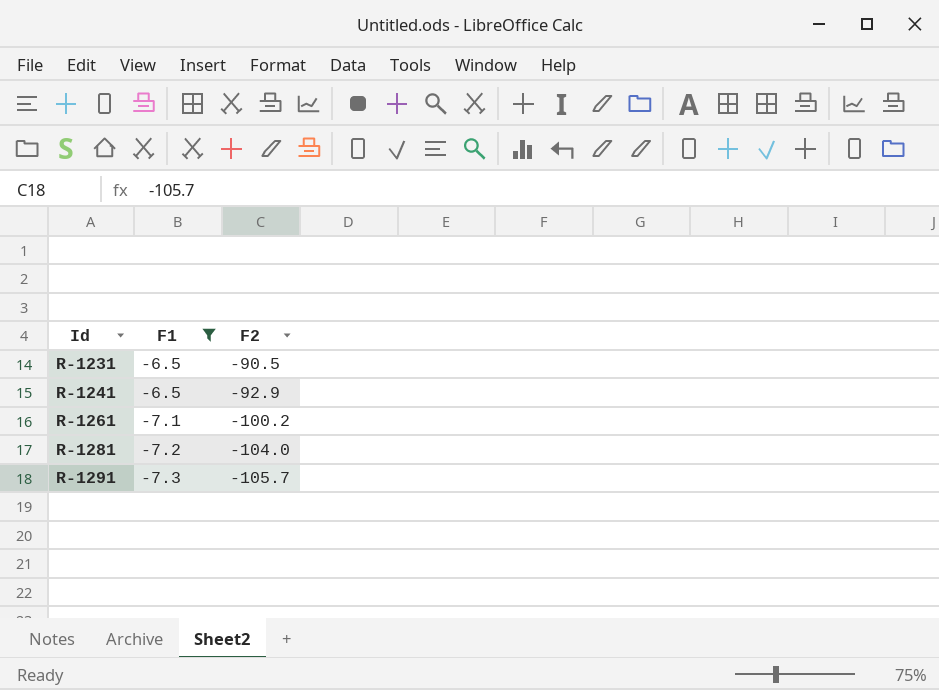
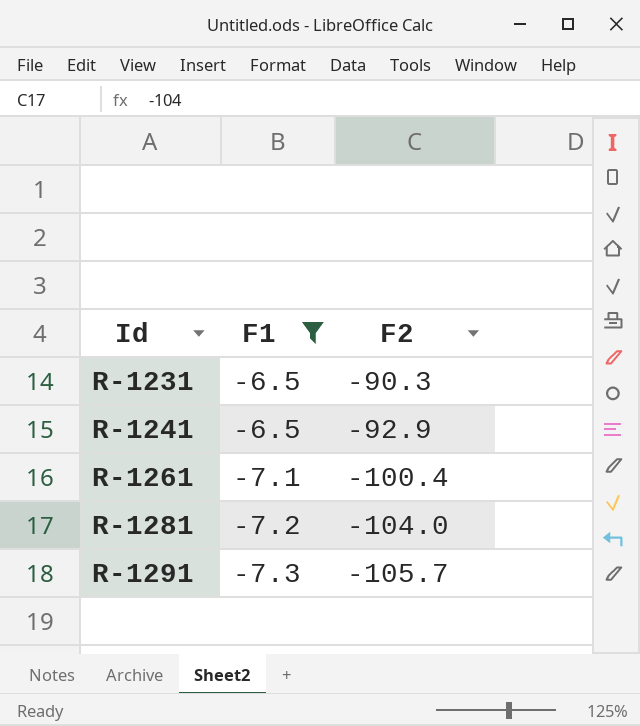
R-1231 | F2: -90.5 -> -90.3
R-1261 | F2: -100.2 -> -100.4

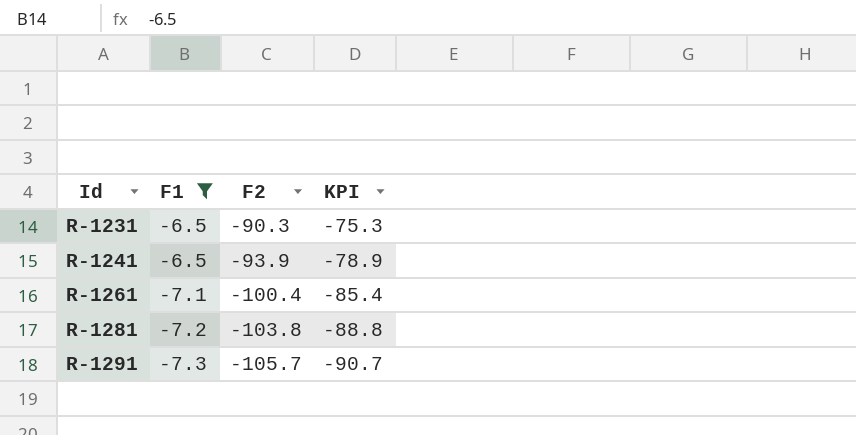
column KPI | formula: none -> [F2] + 15
R-1241 | F2: -92.9 -> -93.9
R-1281 | F2: -104.0 -> -103.8

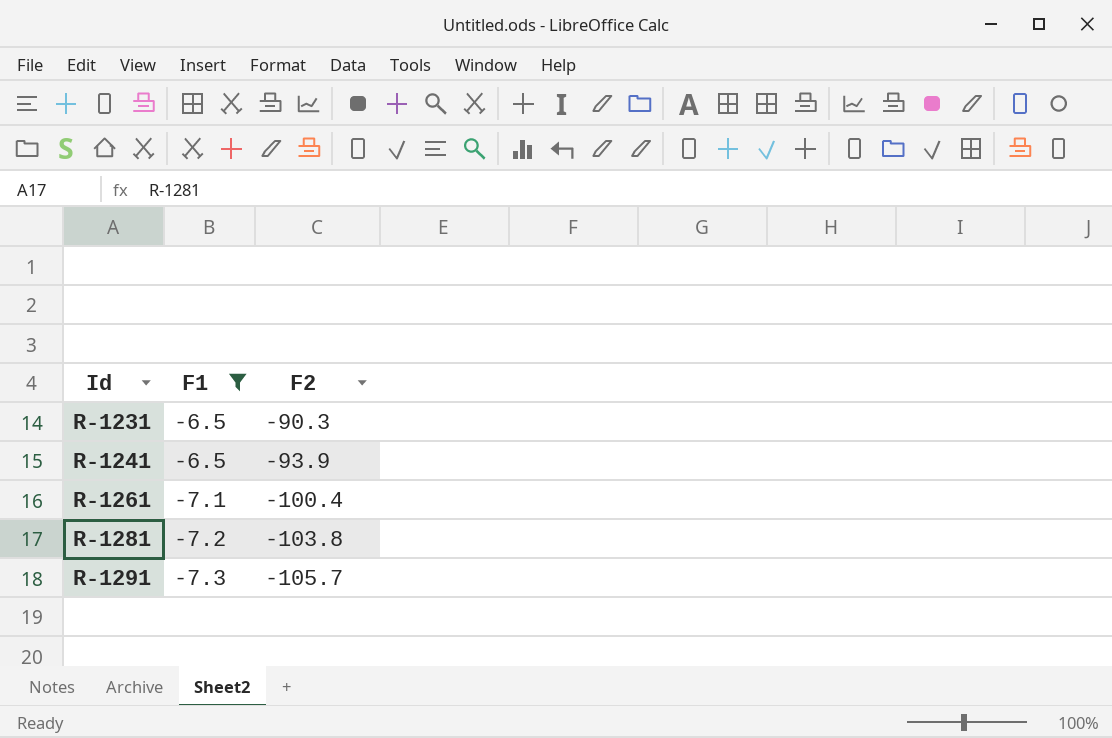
column KPI | formula: [F2] + 15 -> none

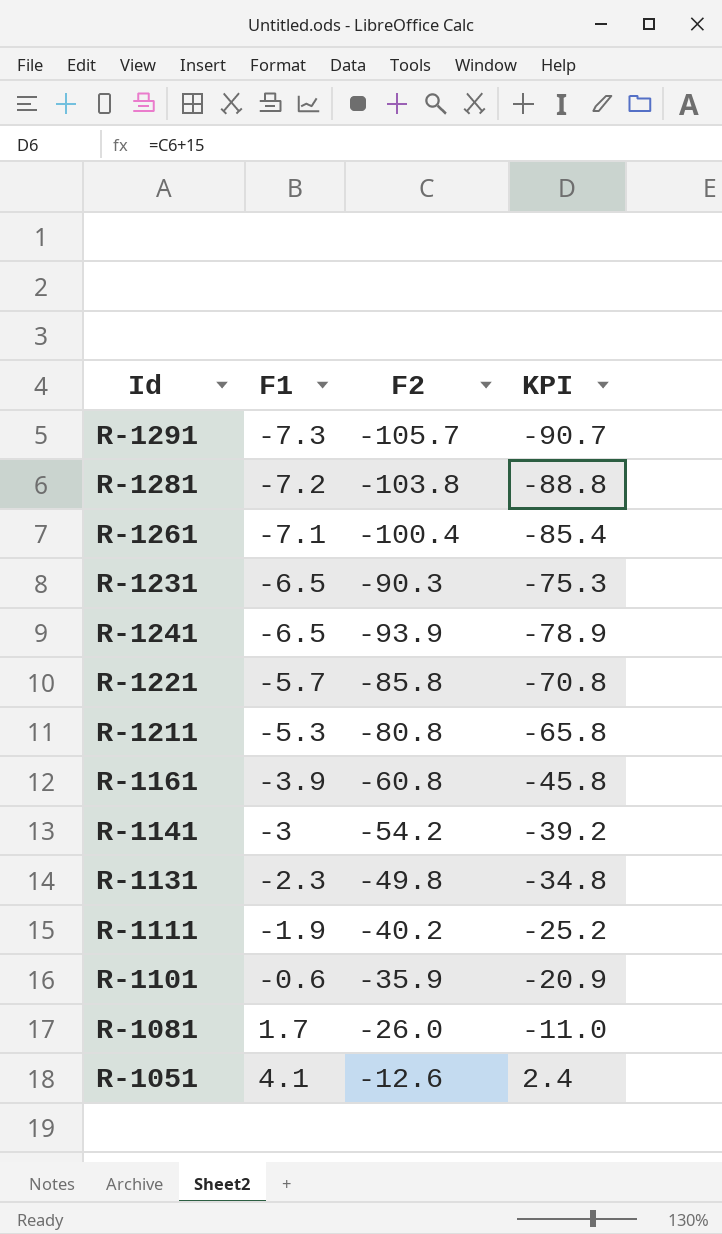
filter: F1 <= -6.5 -> none
row order: Id ascending -> F1 ascending
column KPI | formula: none -> [F2] + 15

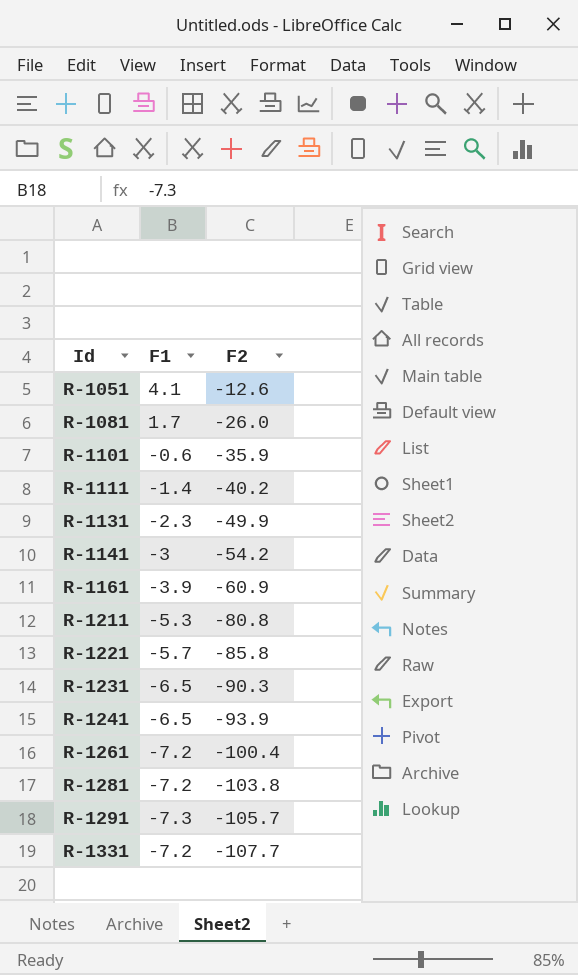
row order: F1 ascending -> Id ascending
column KPI | formula: [F2] + 15 -> none
R-1111 | F1: -1.9 -> -1.4
R-1131 | F2: -49.8 -> -49.9
R-1161 | F2: -60.8 -> -60.9
R-1261 | F1: -7.1 -> -7.2
row R-1331: none -> -7.2 | -107.7

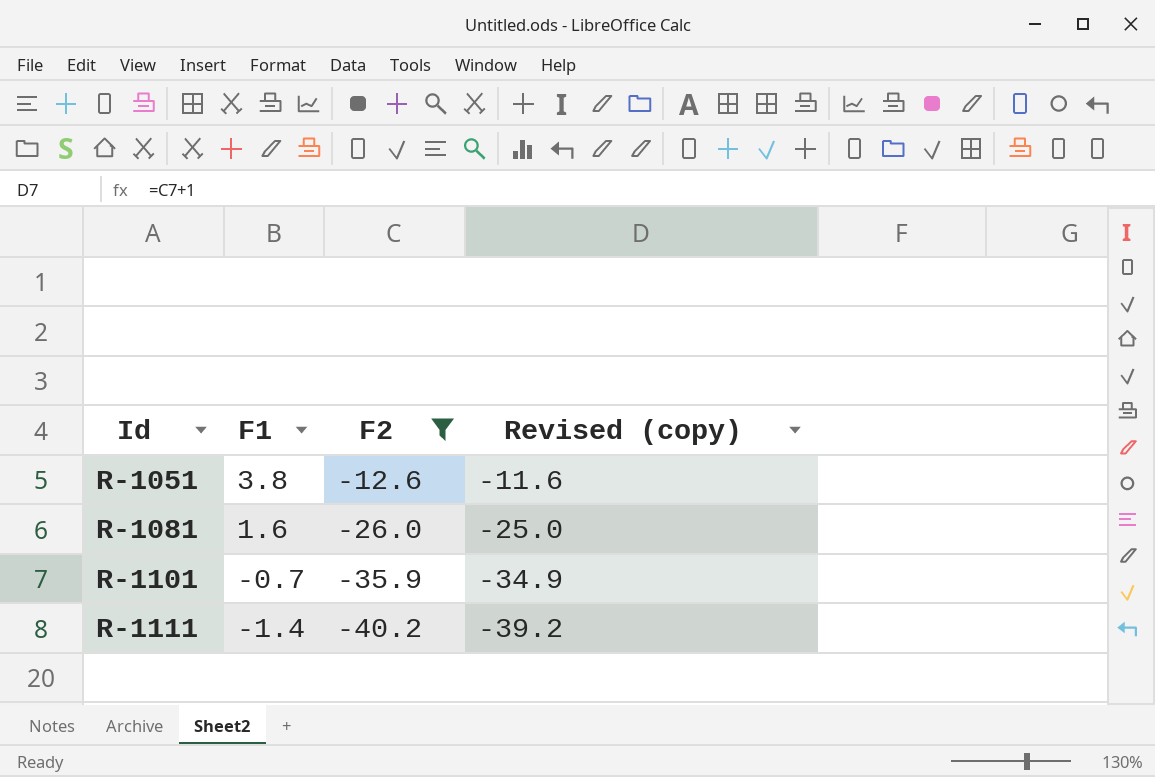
filter: none -> F2 >= -40.2
column Revised (copy) | formula: none -> [F2] + 1
R-1051 | F1: 4.1 -> 3.8
R-1081 | F1: 1.7 -> 1.6
R-1101 | F1: -0.6 -> -0.7

